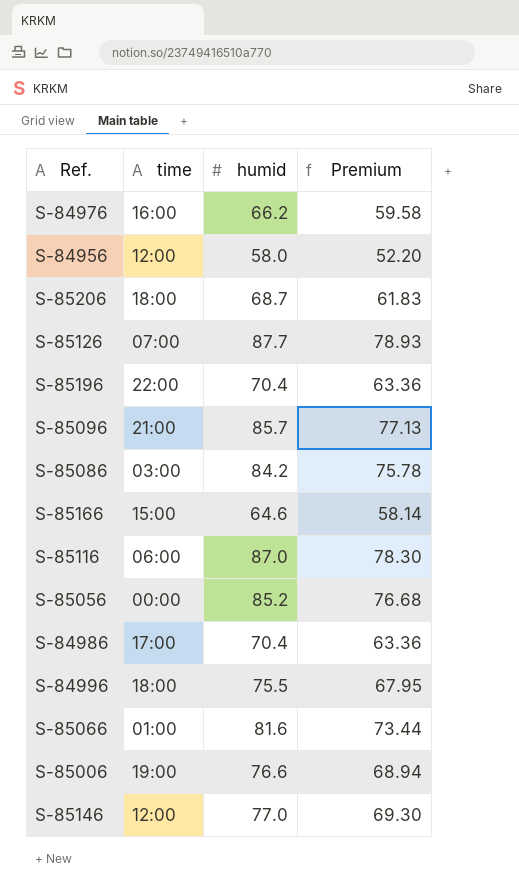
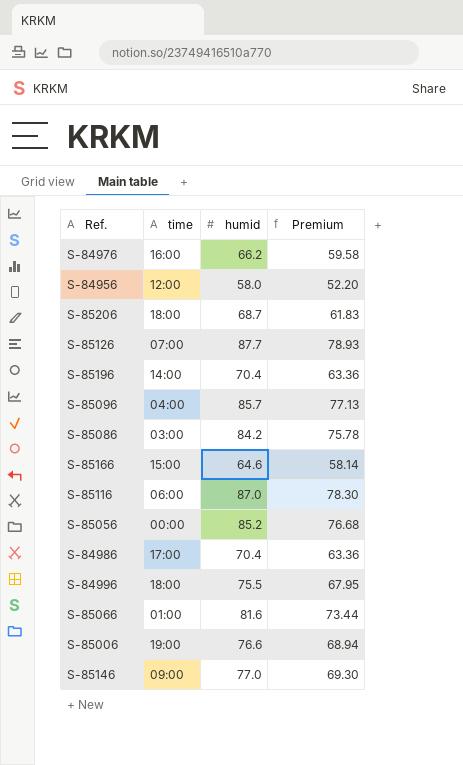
S-85196 | time: 22:00 -> 14:00
S-85096 | time: 21:00 -> 04:00
S-85146 | time: 12:00 -> 09:00

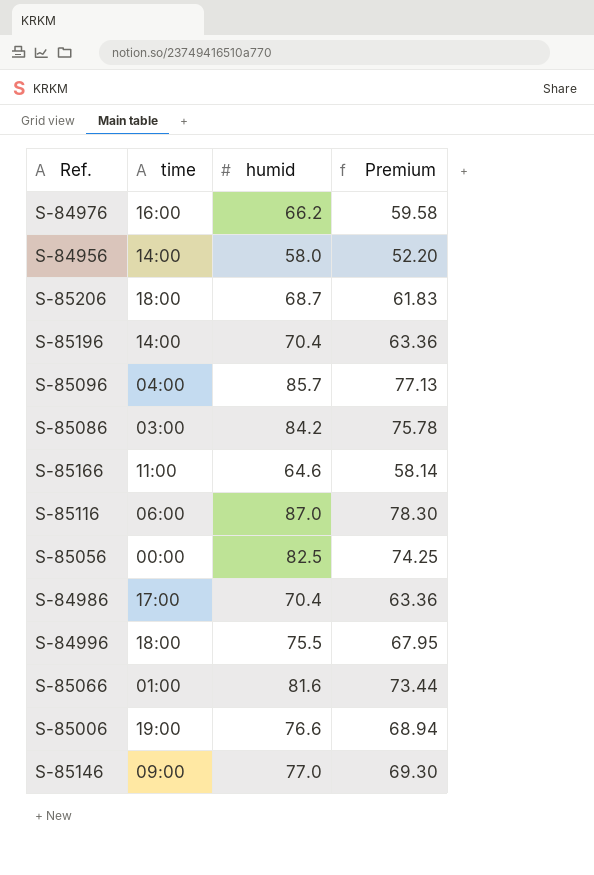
row S-85126: 07:00 | 87.7 | 78.93 -> none
S-84956 | time: 12:00 -> 14:00
S-85166 | time: 15:00 -> 11:00
S-85056 | humid: 85.2 -> 82.5
S-85056 | Premium: 76.68 -> 74.25

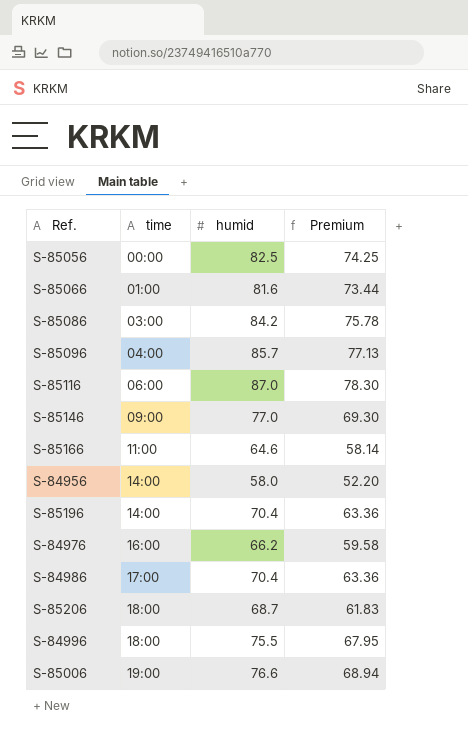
row order: none -> time ascending

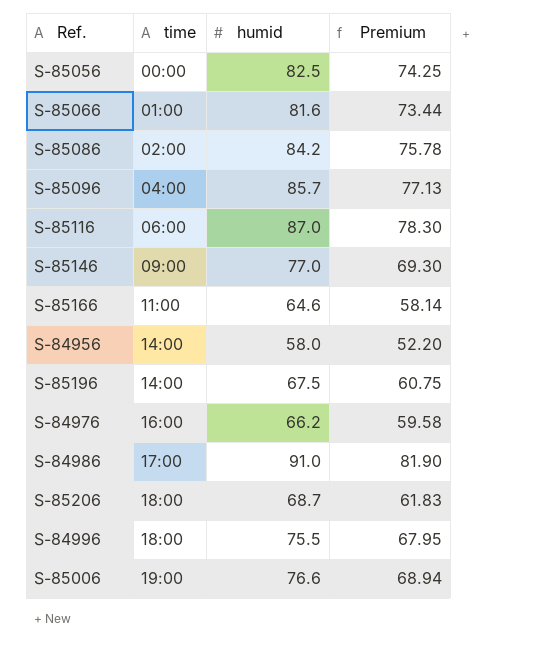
S-85086 | time: 03:00 -> 02:00
S-85196 | humid: 70.4 -> 67.5
S-85196 | Premium: 63.36 -> 60.75
S-84986 | humid: 70.4 -> 91.0
S-84986 | Premium: 63.36 -> 81.90

